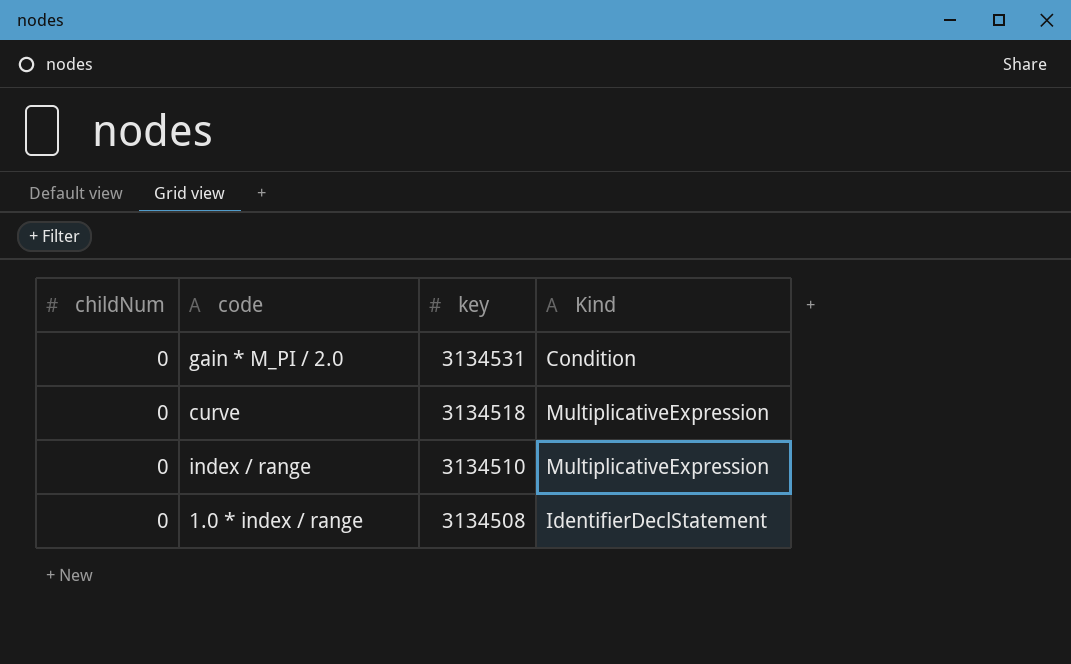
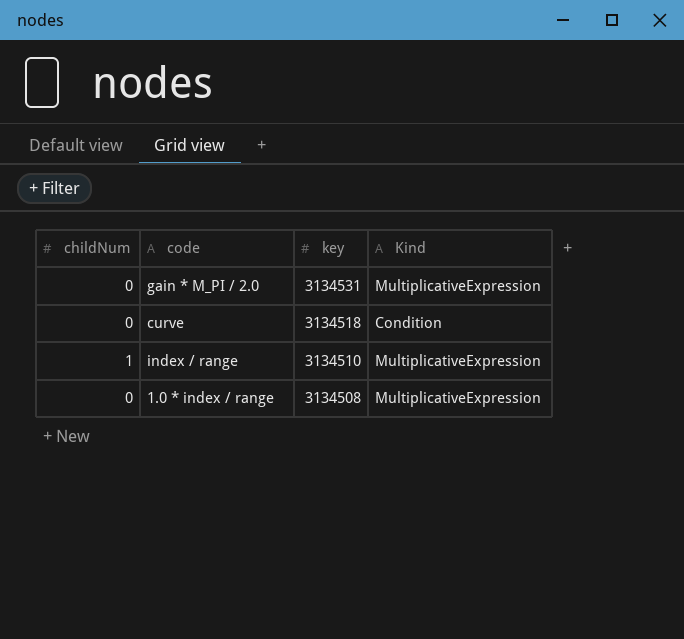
gain * M_PI / 2.0 | Kind: Condition -> MultiplicativeExpression
curve | Kind: MultiplicativeExpression -> Condition
index / range | childNum: 0 -> 1
1.0 * index / range | Kind: IdentifierDeclStatement -> MultiplicativeExpression

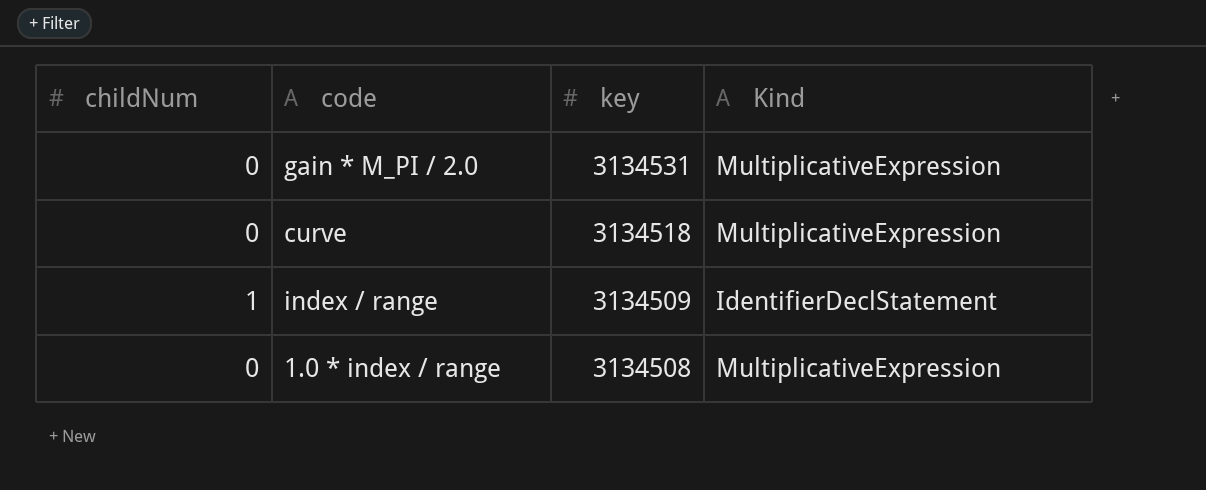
curve | Kind: Condition -> MultiplicativeExpression
index / range | key: 3134510 -> 3134509
index / range | Kind: MultiplicativeExpression -> IdentifierDeclStatement

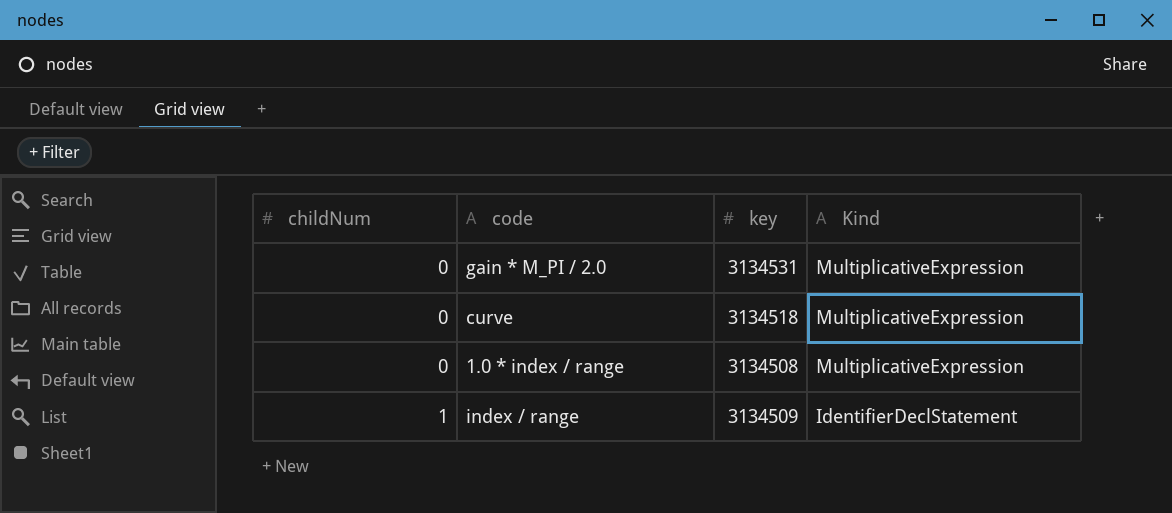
row order: key descending -> childNum ascending

